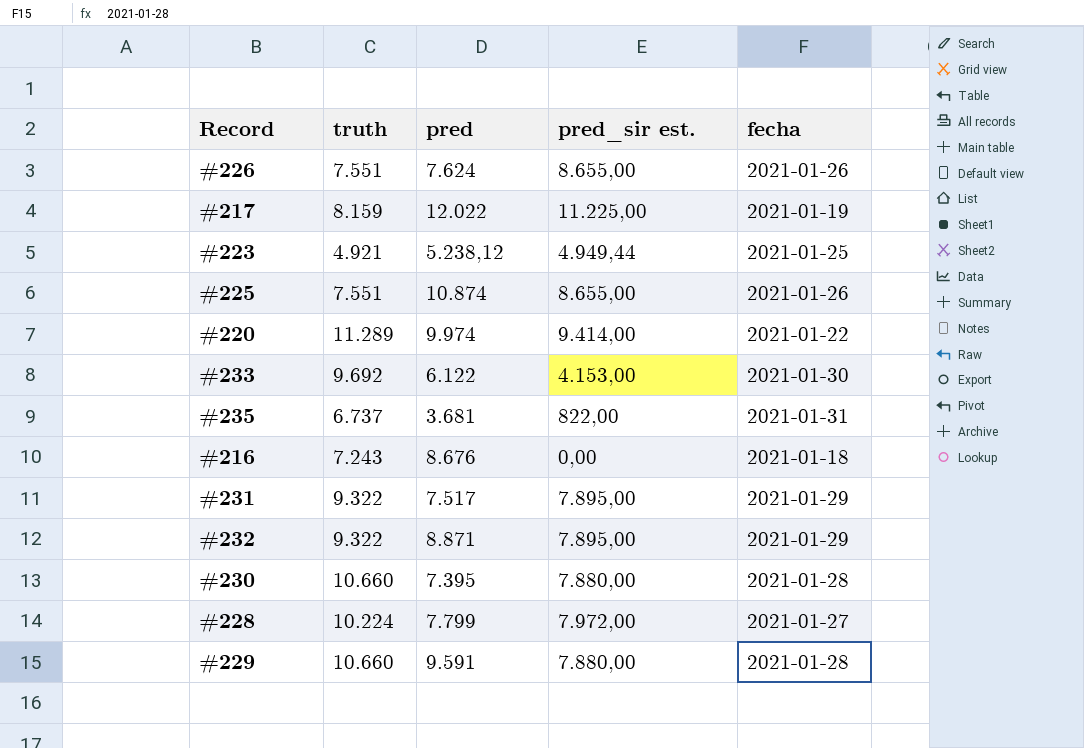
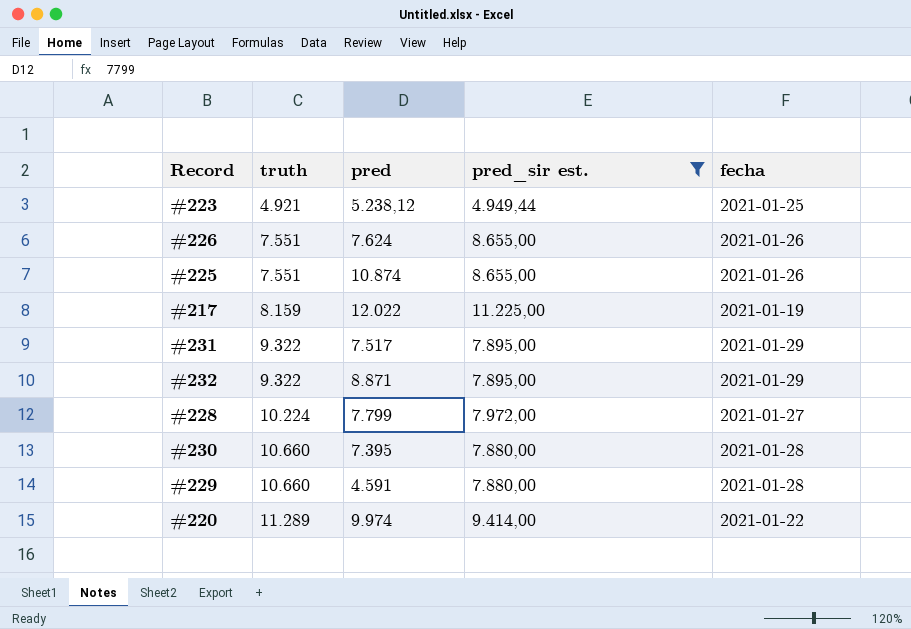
filter: none -> pred_sir est. >= 4.949,44
row order: none -> truth ascending
#229 | pred: 9.591 -> 4.591

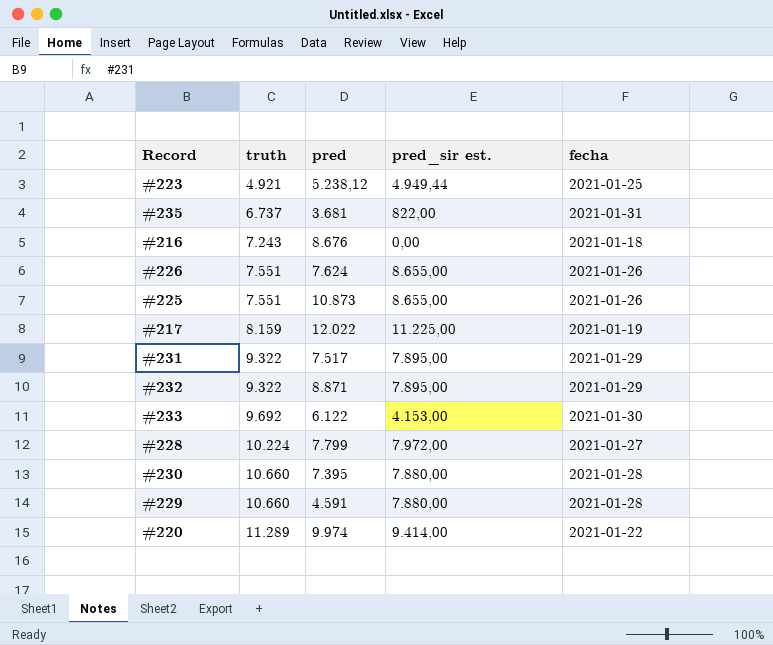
filter: pred_sir est. >= 4.949,44 -> none
#225 | pred: 10.874 -> 10.873

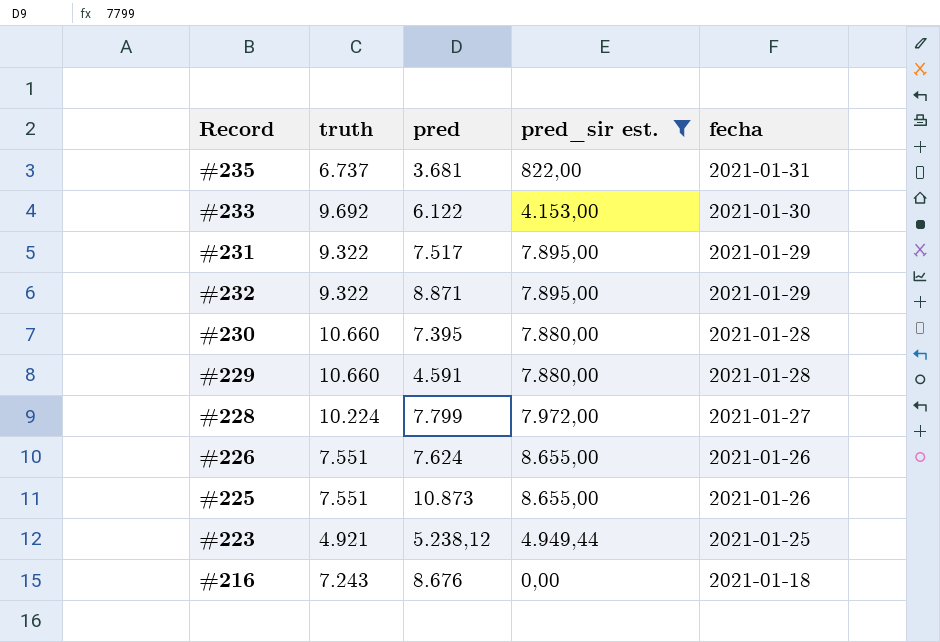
filter: none -> pred_sir est. <= 8.655,00
row order: truth ascending -> fecha descending

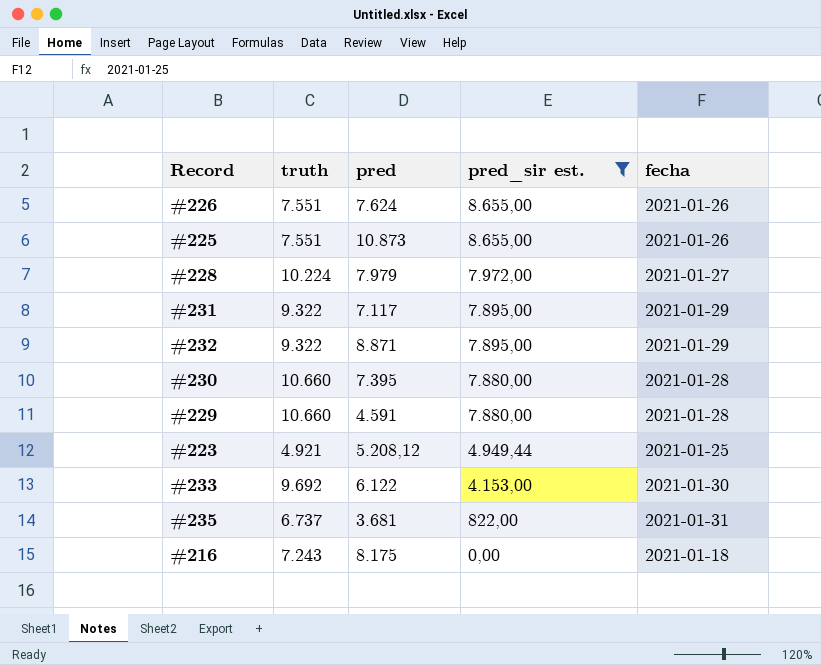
row order: fecha descending -> pred_sir est. descending
#228 | pred: 7.799 -> 7.979
#231 | pred: 7.517 -> 7.117
#223 | pred: 5.238,12 -> 5.208,12
#216 | pred: 8.676 -> 8.175

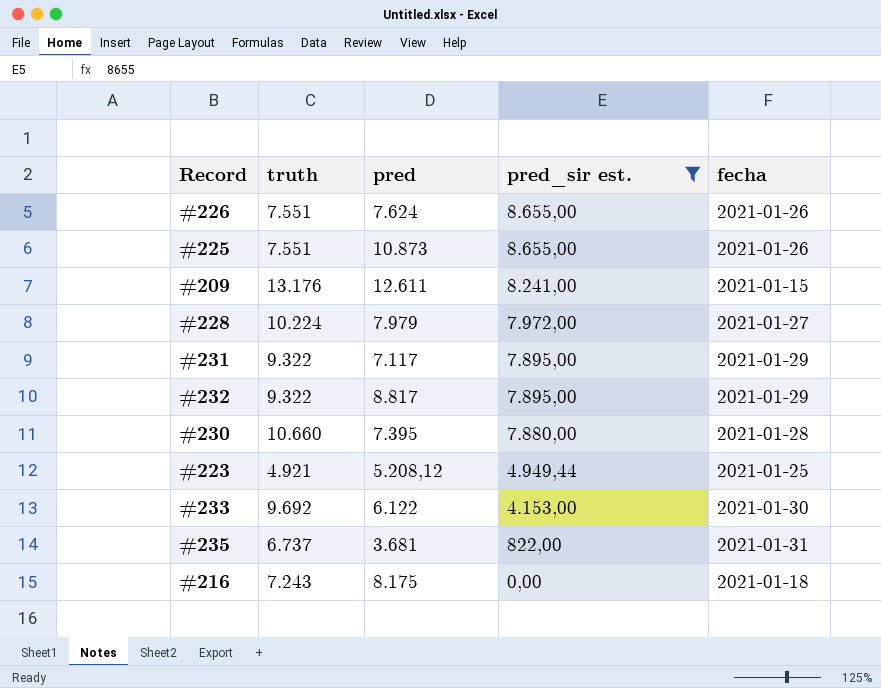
row #229: 10.660 | 4.591 | 7.880,00 | 2021-01-28 -> none
row #209: none -> 13.176 | 12.611 | 8.241,00 | 2021-01-15
#232 | pred: 8.871 -> 8.817

